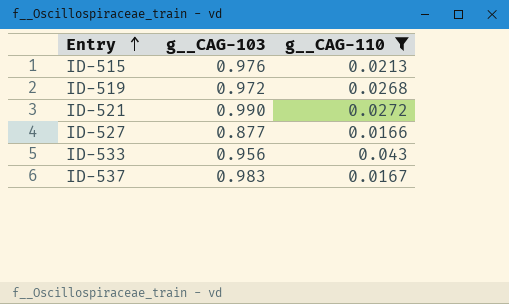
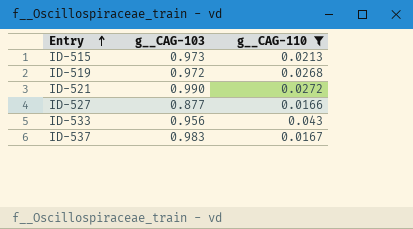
ID-515 | g__CAG-103: 0.976 -> 0.973

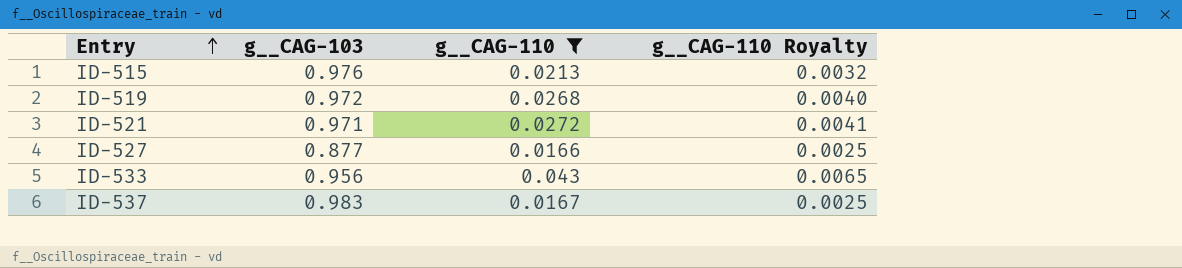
column g__CAG-110 Royalty | formula: none -> [g__CAG-110] * 0.15
ID-515 | g__CAG-103: 0.973 -> 0.976
ID-521 | g__CAG-103: 0.990 -> 0.971

